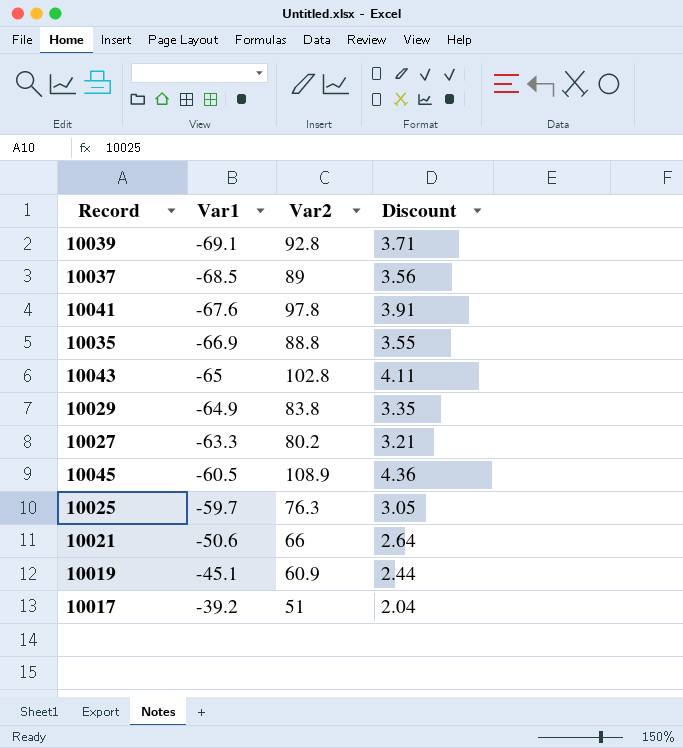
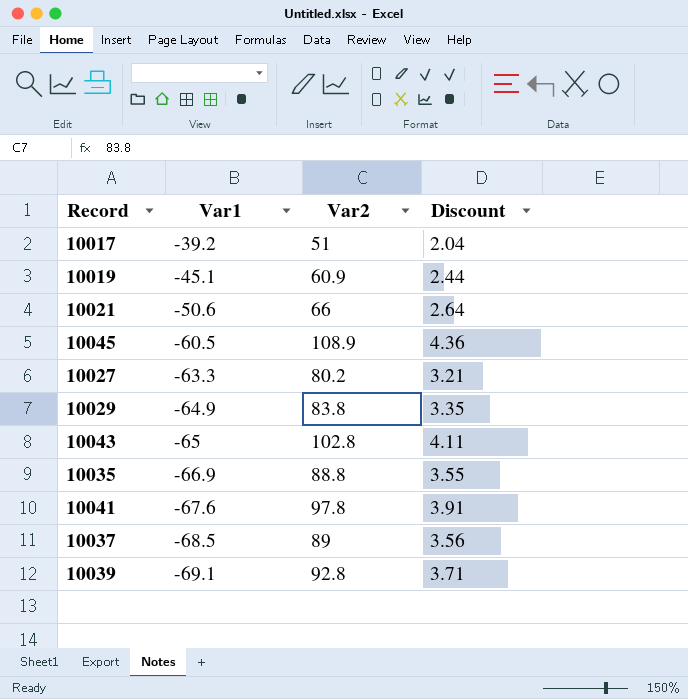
row order: Var1 ascending -> Var1 descending
row 10025: -59.7 | 76.3 | 3.05 -> none

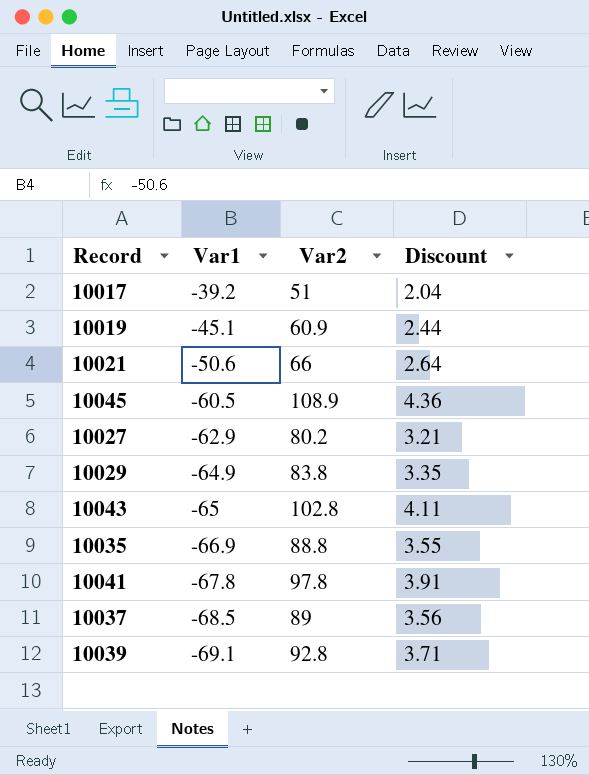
10027 | Var1: -63.3 -> -62.9
10041 | Var1: -67.6 -> -67.8

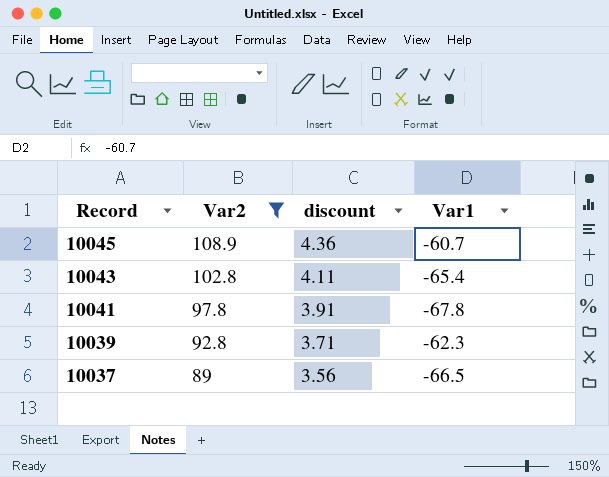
filter: none -> Var2 >= 89
row order: Var1 descending -> Record descending
column name: Discount -> discount
column Var1 | position: 2 -> 4
10045 | Var1: -60.5 -> -60.7
10043 | Var1: -65 -> -65.4
10039 | Var1: -69.1 -> -62.3
10037 | Var1: -68.5 -> -66.5

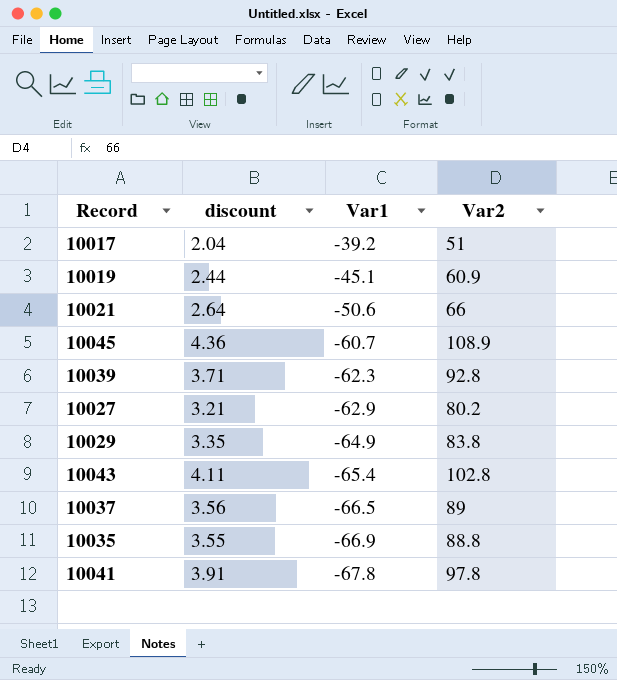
filter: Var2 >= 89 -> none
row order: Record descending -> Var1 descending
column Var2 | position: 2 -> 4

